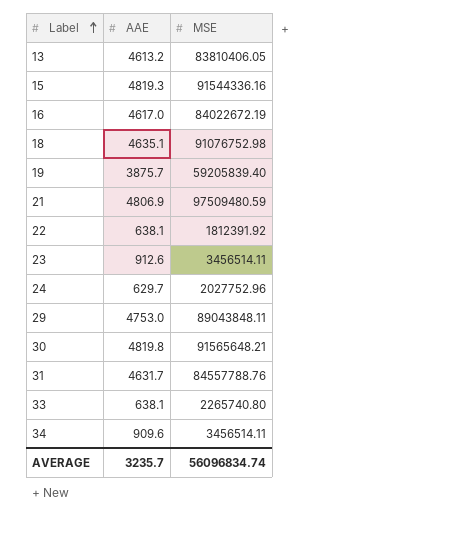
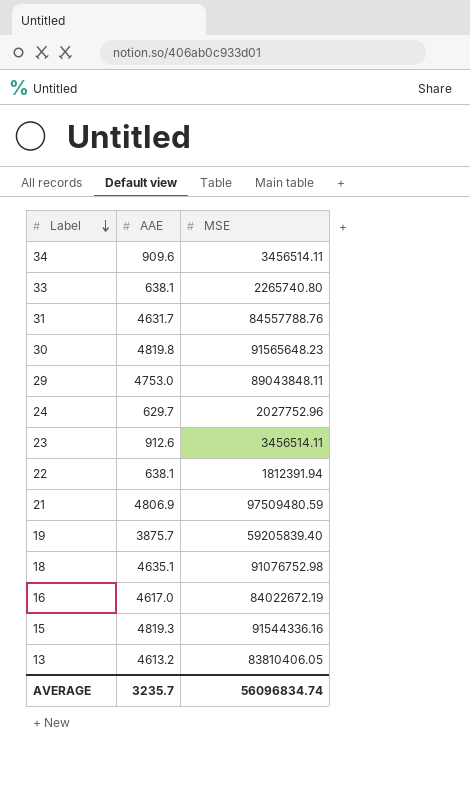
row order: Label ascending -> Label descending
30 | MSE: 91565648.21 -> 91565648.23
22 | MSE: 1812391.92 -> 1812391.94

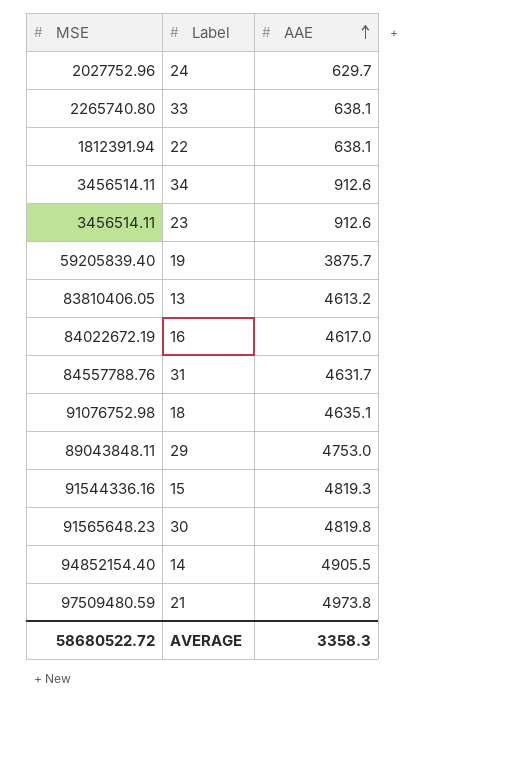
row order: Label descending -> AAE ascending
column MSE | position: 3 -> 1
34 | AAE: 909.6 -> 912.6
row 14: none -> 94852154.40 | 4905.5
21 | AAE: 4806.9 -> 4973.8
AVERAGE | MSE: 56096834.74 -> 58680522.72
AVERAGE | AAE: 3235.7 -> 3358.3

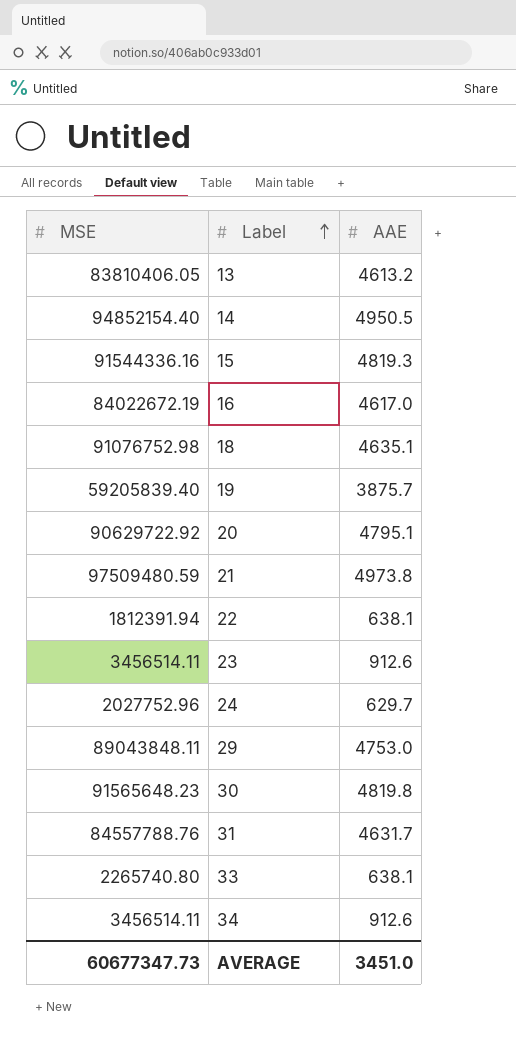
row order: AAE ascending -> Label ascending
14 | AAE: 4905.5 -> 4950.5
row 20: none -> 90629722.92 | 4795.1
AVERAGE | MSE: 58680522.72 -> 60677347.73
AVERAGE | AAE: 3358.3 -> 3451.0

